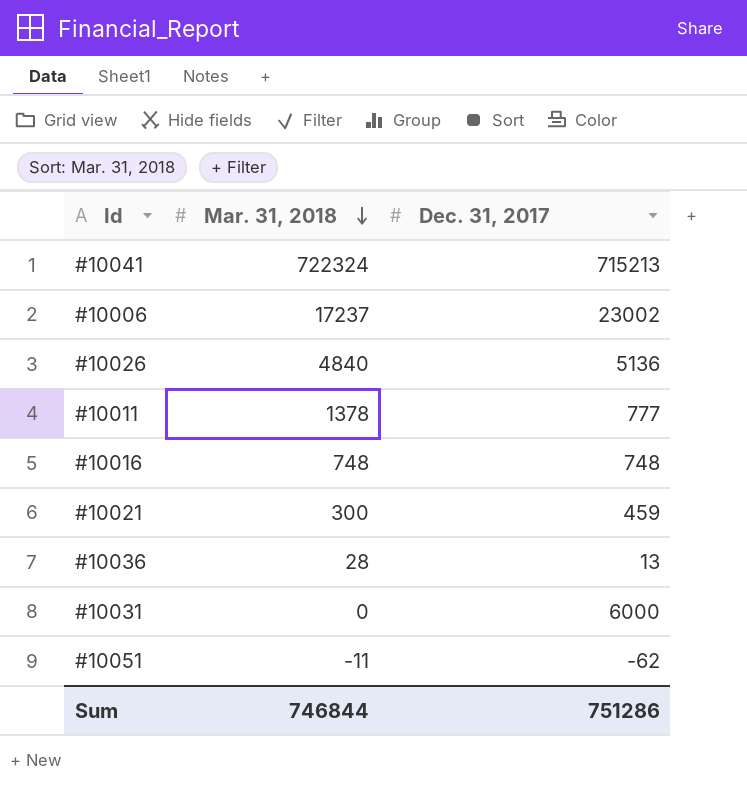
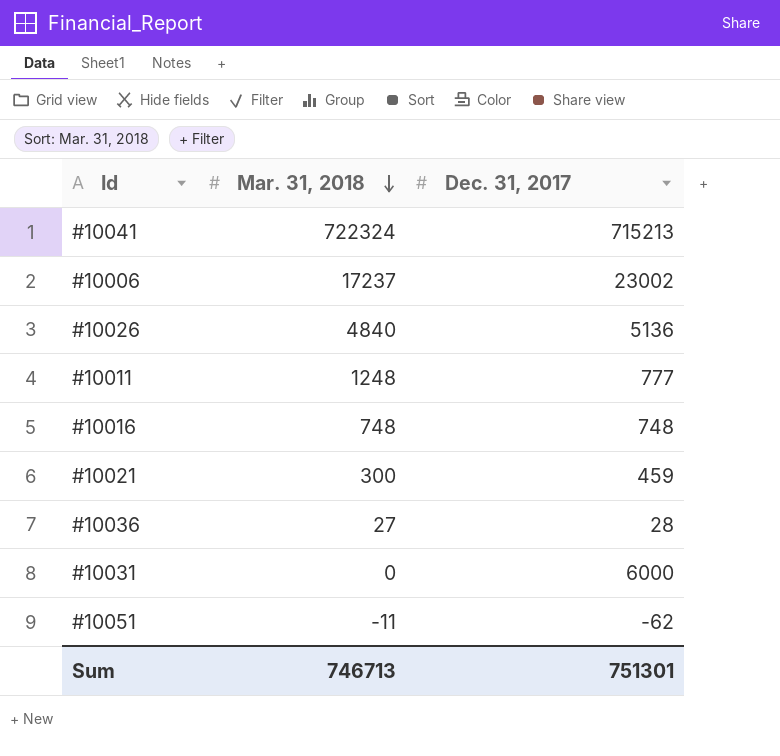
#10011 | Mar. 31, 2018: 1378 -> 1248
#10036 | Mar. 31, 2018: 28 -> 27
#10036 | Dec. 31, 2017: 13 -> 28
Sum | Mar. 31, 2018: 746844 -> 746713
Sum | Dec. 31, 2017: 751286 -> 751301

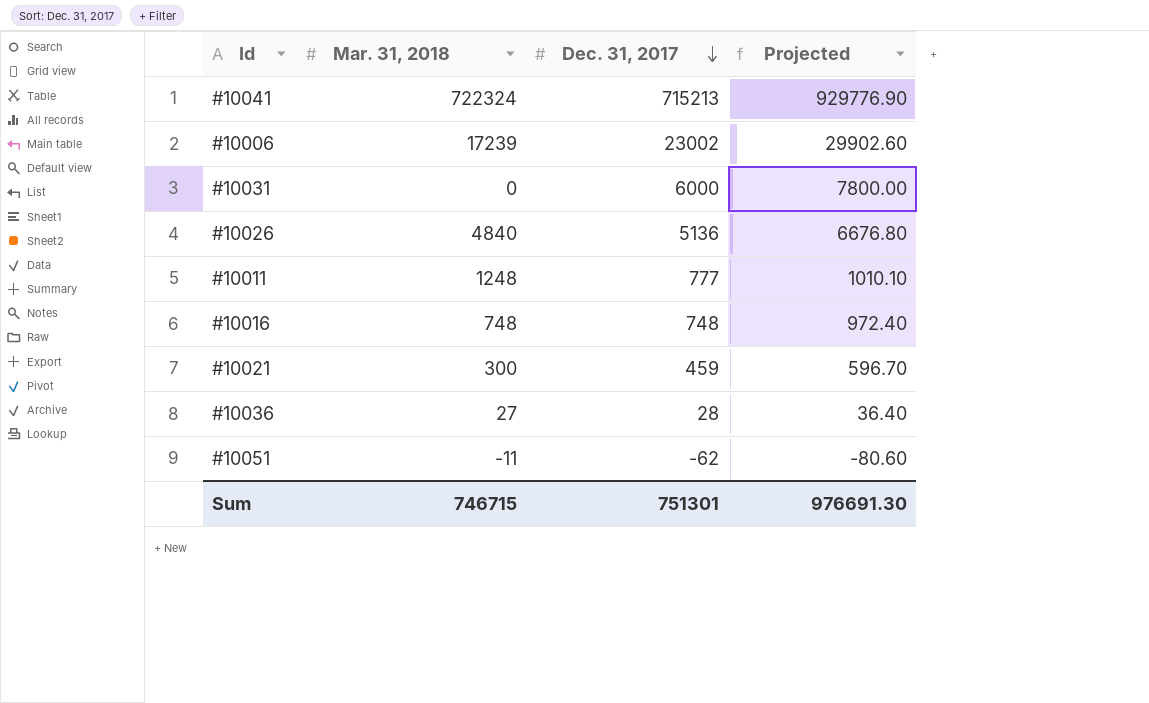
row order: Mar. 31, 2018 descending -> Dec. 31, 2017 descending
column Projected | formula: none -> [Dec. 31, 2017] * 1.3
#10006 | Mar. 31, 2018: 17237 -> 17239
Sum | Mar. 31, 2018: 746713 -> 746715

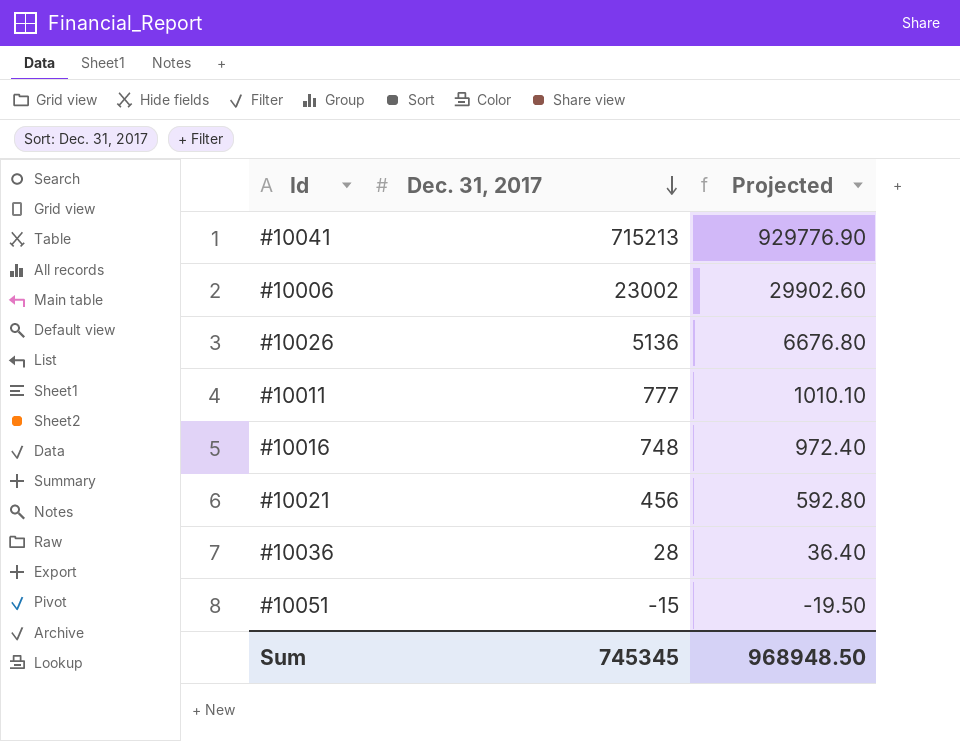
column Mar. 31, 2018 | position: 2 -> none
row #10031: 0 | 6000 | 7800.00 -> none
#10021 | Dec. 31, 2017: 459 -> 456
#10021 | Projected: 596.70 -> 592.80
#10051 | Dec. 31, 2017: -62 -> -15
#10051 | Projected: -80.60 -> -19.50
Sum | Dec. 31, 2017: 751301 -> 745345
Sum | Projected: 976691.30 -> 968948.50

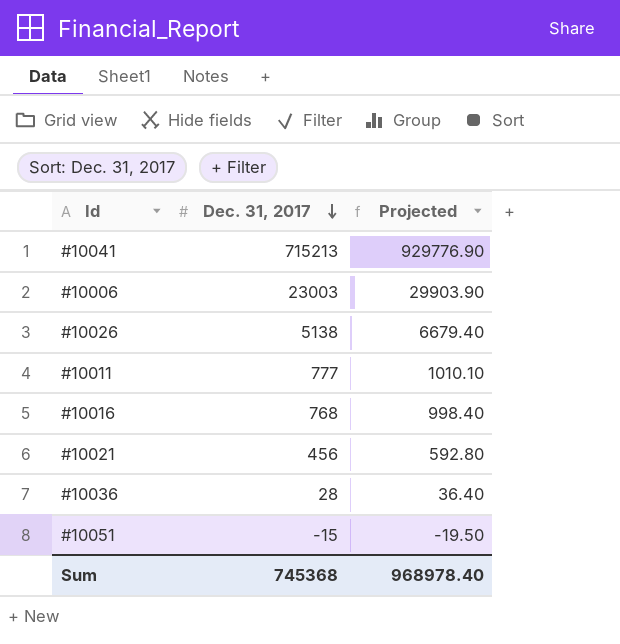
#10006 | Dec. 31, 2017: 23002 -> 23003
#10006 | Projected: 29902.60 -> 29903.90
#10026 | Dec. 31, 2017: 5136 -> 5138
#10026 | Projected: 6676.80 -> 6679.40
#10016 | Dec. 31, 2017: 748 -> 768
#10016 | Projected: 972.40 -> 998.40
Sum | Dec. 31, 2017: 745345 -> 745368
Sum | Projected: 968948.50 -> 968978.40

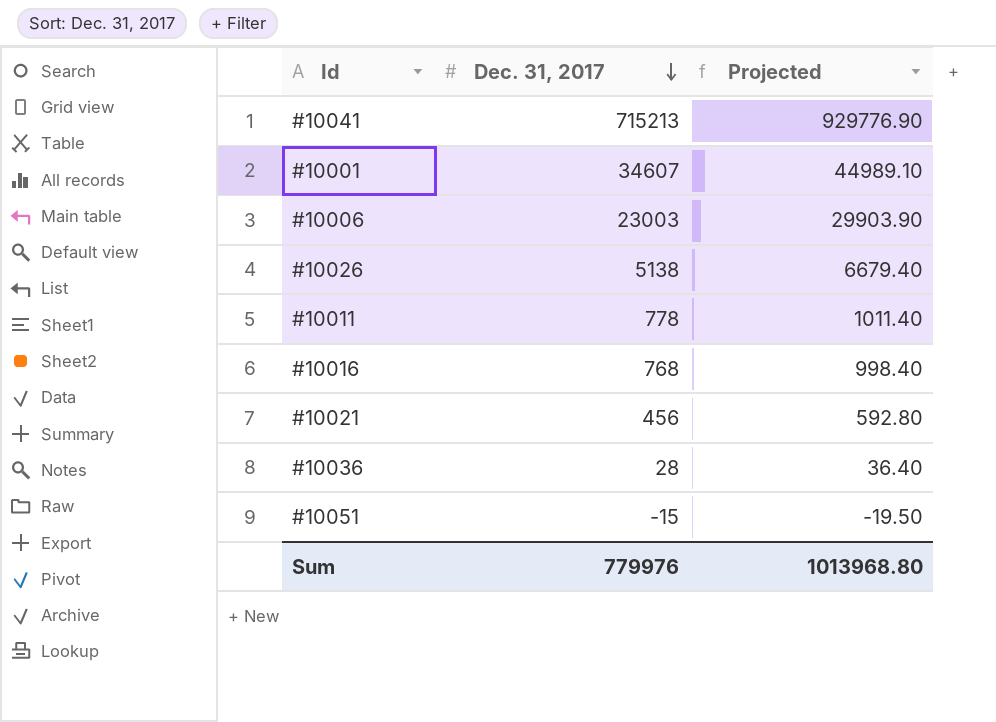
row #10001: none -> 34607 | 44989.10
#10011 | Dec. 31, 2017: 777 -> 778
#10011 | Projected: 1010.10 -> 1011.40
Sum | Dec. 31, 2017: 745368 -> 779976
Sum | Projected: 968978.40 -> 1013968.80

